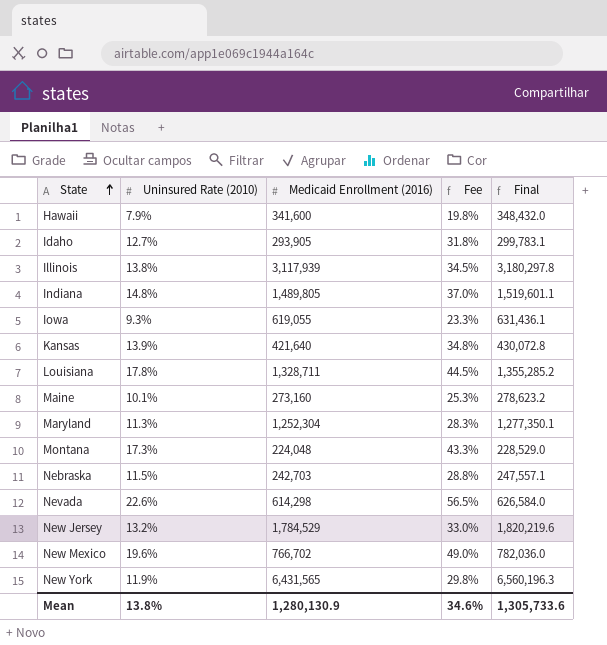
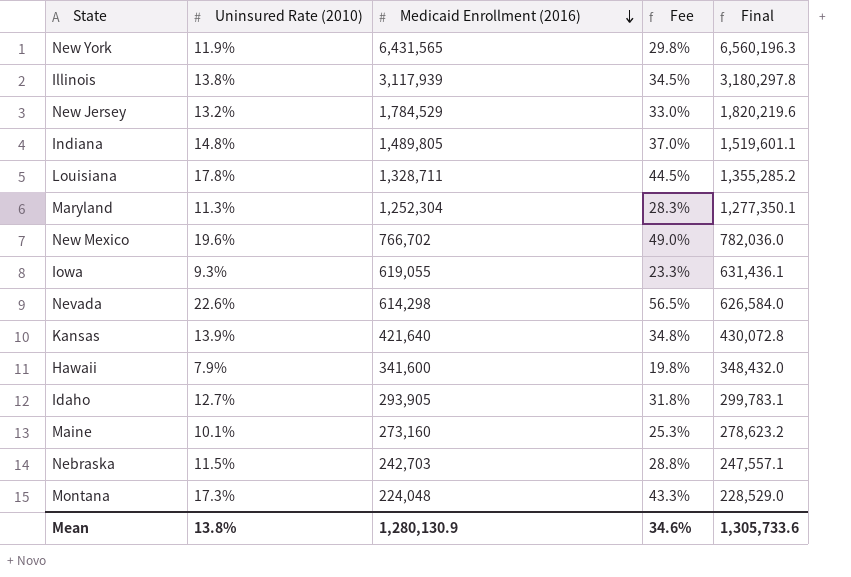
row order: State ascending -> Medicaid Enrollment (2016) descending

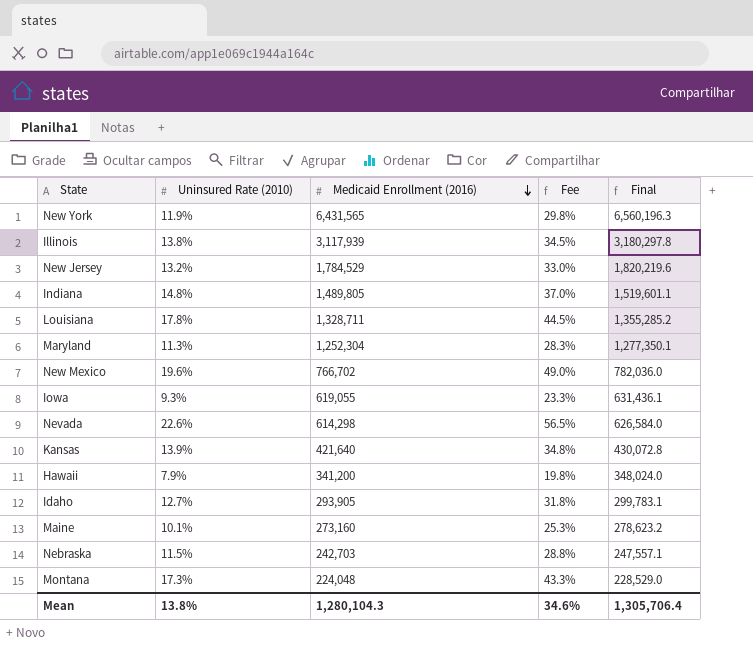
Hawaii | Medicaid Enrollment (2016): 341,600 -> 341,200
Hawaii | Final: 348,432.0 -> 348,024.0
Mean | Medicaid Enrollment (2016): 1,280,130.9 -> 1,280,104.3
Mean | Final: 1,305,733.6 -> 1,305,706.4

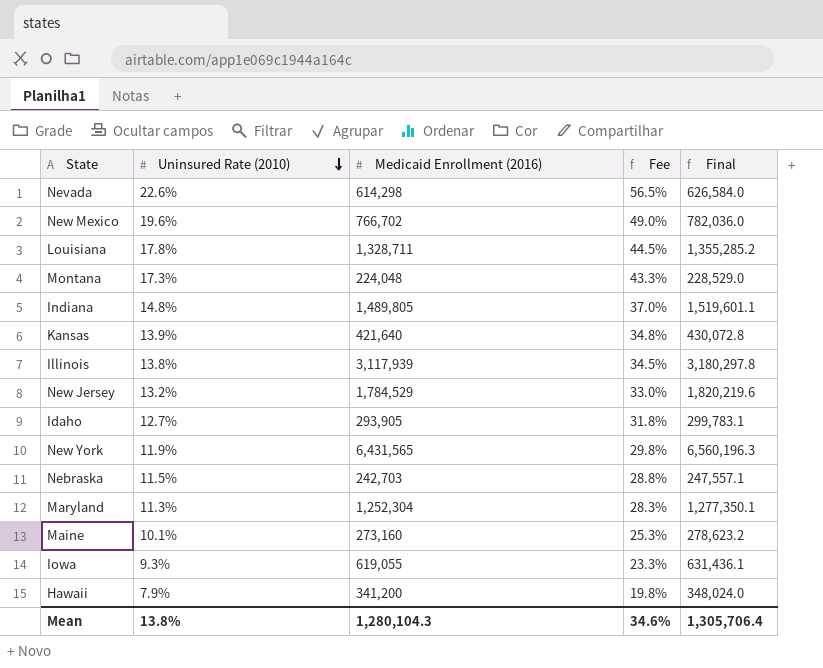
row order: Medicaid Enrollment (2016) descending -> Uninsured Rate (2010) descending

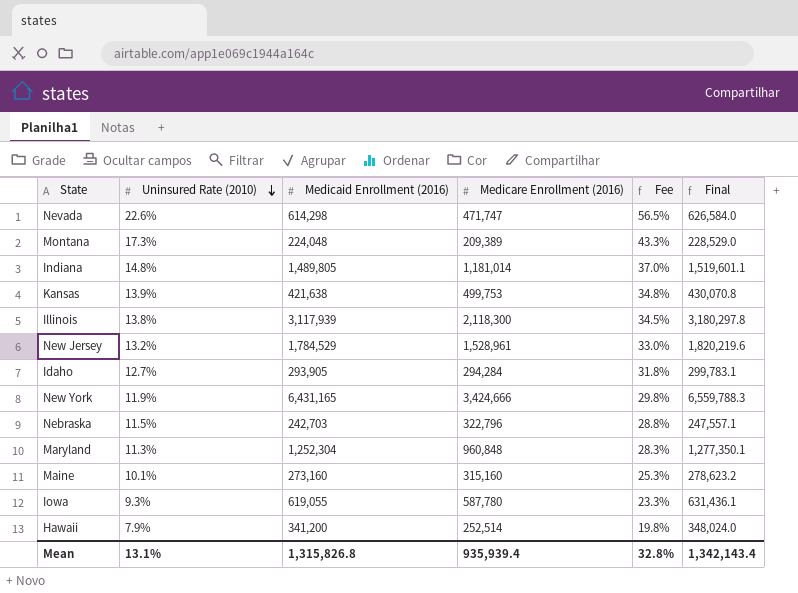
column Medicare Enrollment (2016) | position: none -> 4
row New Mexico: 19.6% | 766,702 | 49.0% | 782,036.0 -> none
row Louisiana: 17.8% | 1,328,711 | 44.5% | 1,355,285.2 -> none
Kansas | Medicaid Enrollment (2016): 421,640 -> 421,638
Kansas | Final: 430,072.8 -> 430,070.8
New York | Medicaid Enrollment (2016): 6,431,565 -> 6,431,165
New York | Final: 6,560,196.3 -> 6,559,788.3
Mean | Uninsured Rate (2010): 13.8% -> 13.1%
Mean | Medicaid Enrollment (2016): 1,280,104.3 -> 1,315,826.8
Mean | Fee: 34.6% -> 32.8%
Mean | Final: 1,305,706.4 -> 1,342,143.4

